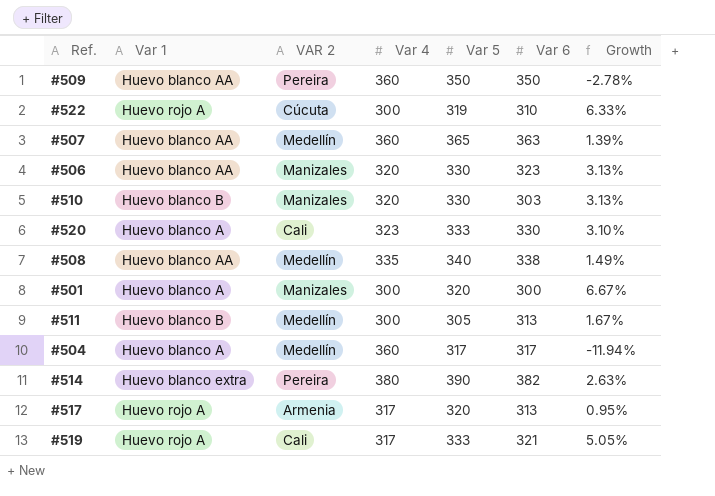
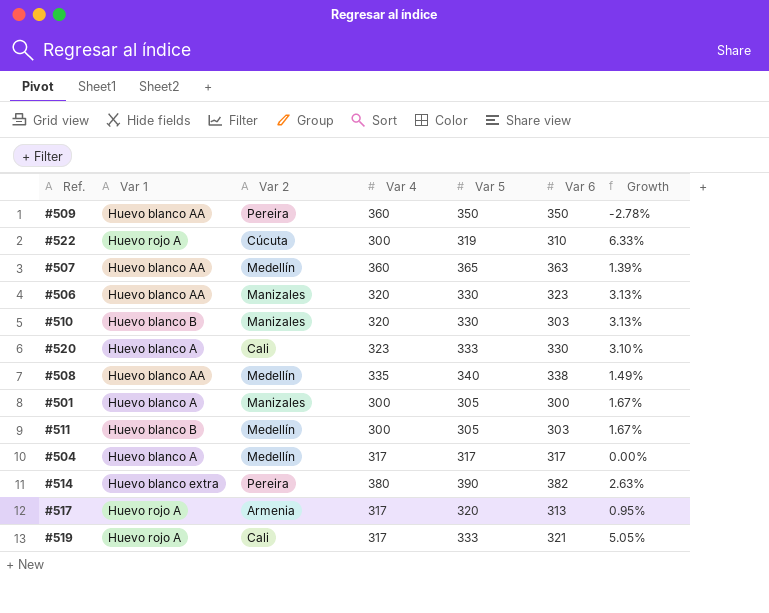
column name: VAR 2 -> Var 2
#501 | Var 5: 320 -> 305
#501 | Growth: 6.67% -> 1.67%
#511 | Var 6: 313 -> 303
#504 | Var 4: 360 -> 317
#504 | Growth: -11.94% -> 0.00%

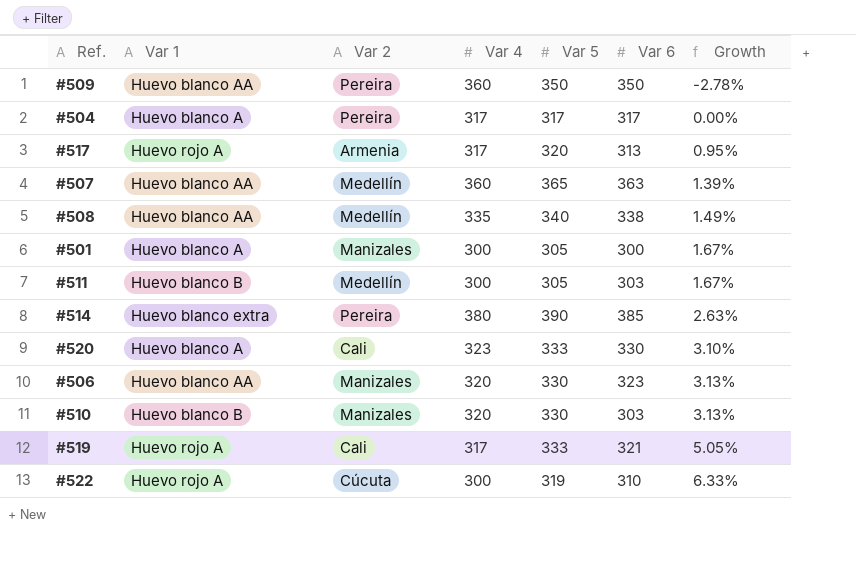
row order: none -> Growth ascending
#504 | Var 2: Medellín -> Pereira
#514 | Var 6: 382 -> 385

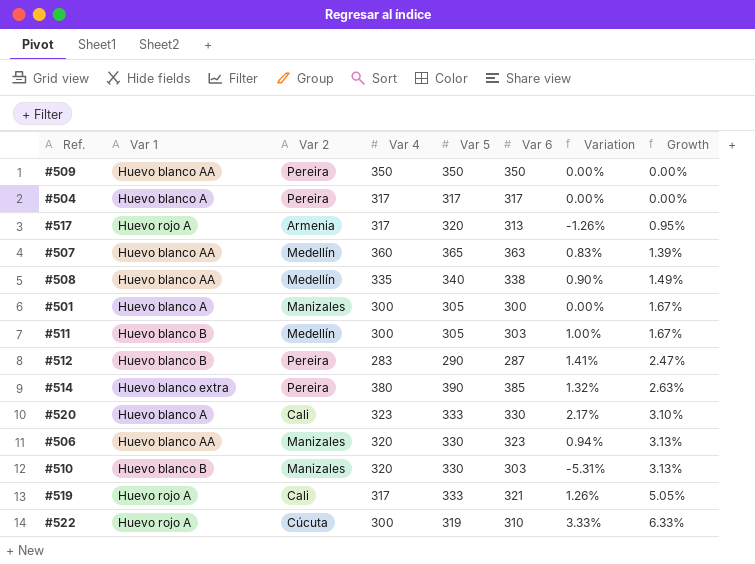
column Variation | formula: none -> ([Var 6] - [Var 4]) / [Var 4]
#509 | Var 4: 360 -> 350
#509 | Growth: -2.78% -> 0.00%
row #512: none -> Huevo blanco B | Pereira | 283 | 290 | 287 | 1.41% | 2.47%

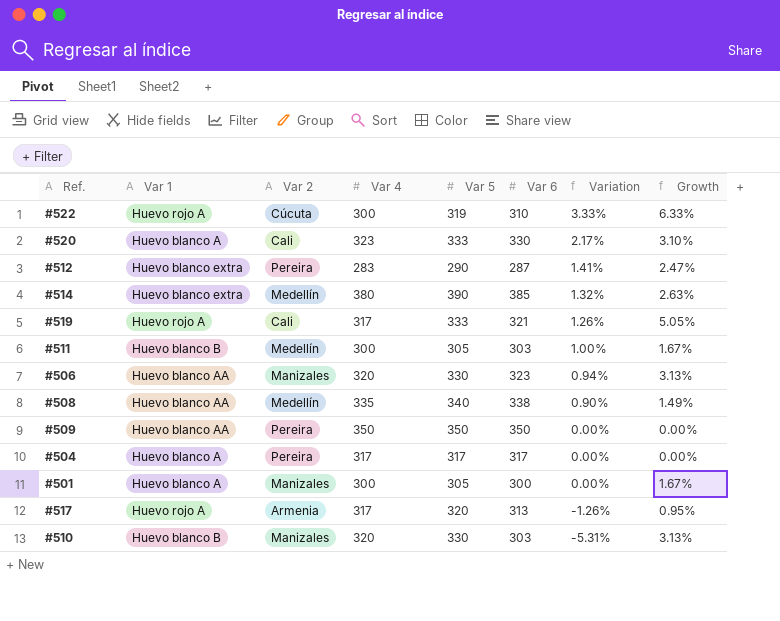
row order: Growth ascending -> Variation descending
row #507: Huevo blanco AA | Medellín | 360 | 365 | 363 | 0.83% | 1.39% -> none
#512 | Var 1: Huevo blanco B -> Huevo blanco extra
#514 | Var 2: Pereira -> Medellín

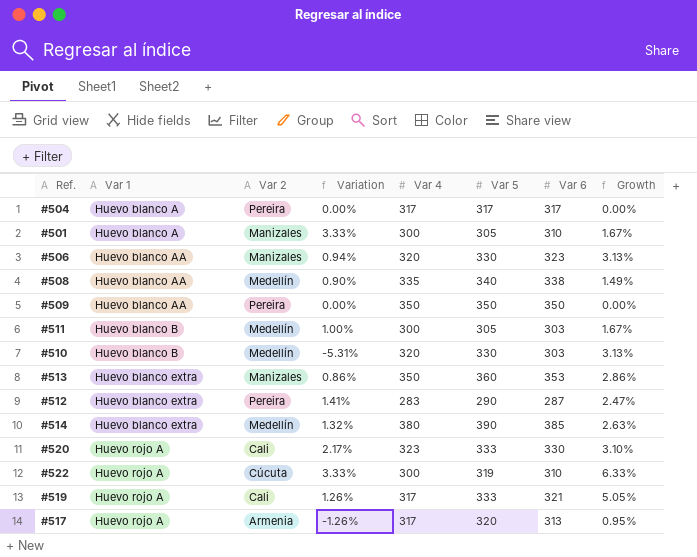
row order: Variation descending -> Var 1 ascending
column Variation | position: 7 -> 4
#501 | Variation: 0.00% -> 3.33%
#501 | Var 6: 300 -> 310
#510 | Var 2: Manizales -> Medellín
row #513: none -> Huevo blanco extra | Manizales | 0.86% | 350 | 360 | 353 | 2.86%
#520 | Var 1: Huevo blanco A -> Huevo rojo A

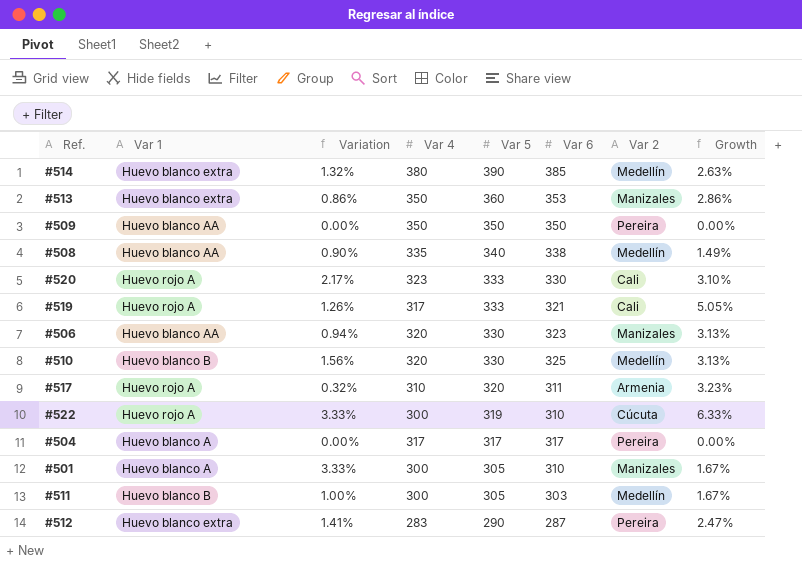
row order: Var 1 ascending -> Var 5 descending
column Var 2 | position: 3 -> 7
#510 | Variation: -5.31% -> 1.56%
#510 | Var 6: 303 -> 325
#517 | Variation: -1.26% -> 0.32%
#517 | Var 4: 317 -> 310
#517 | Var 6: 313 -> 311
#517 | Growth: 0.95% -> 3.23%

